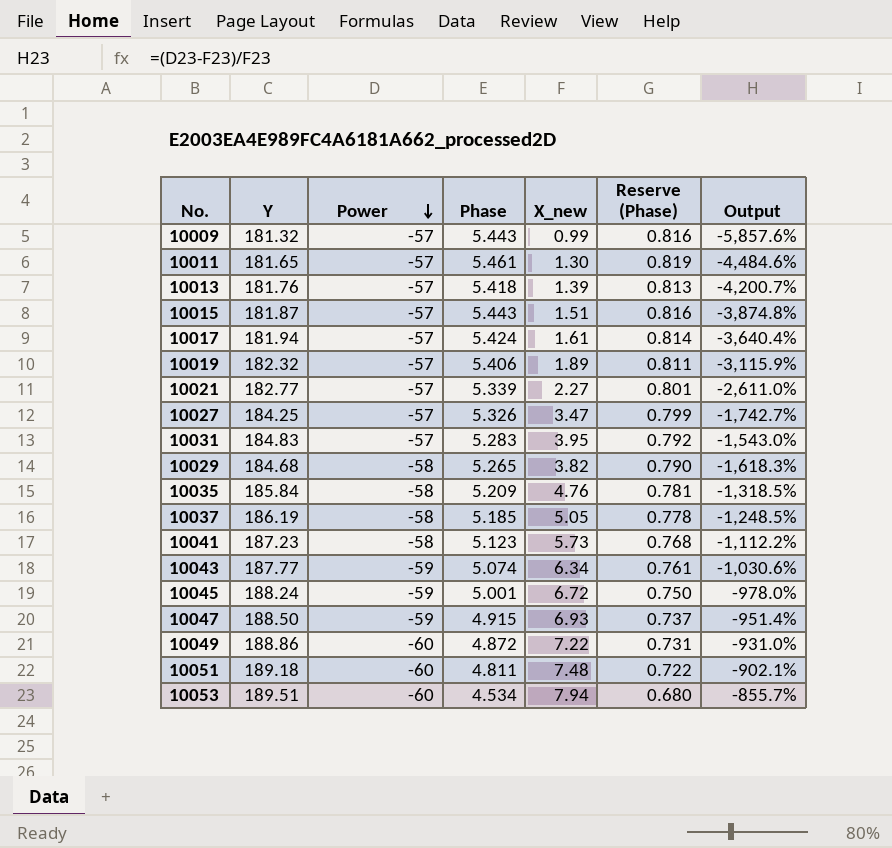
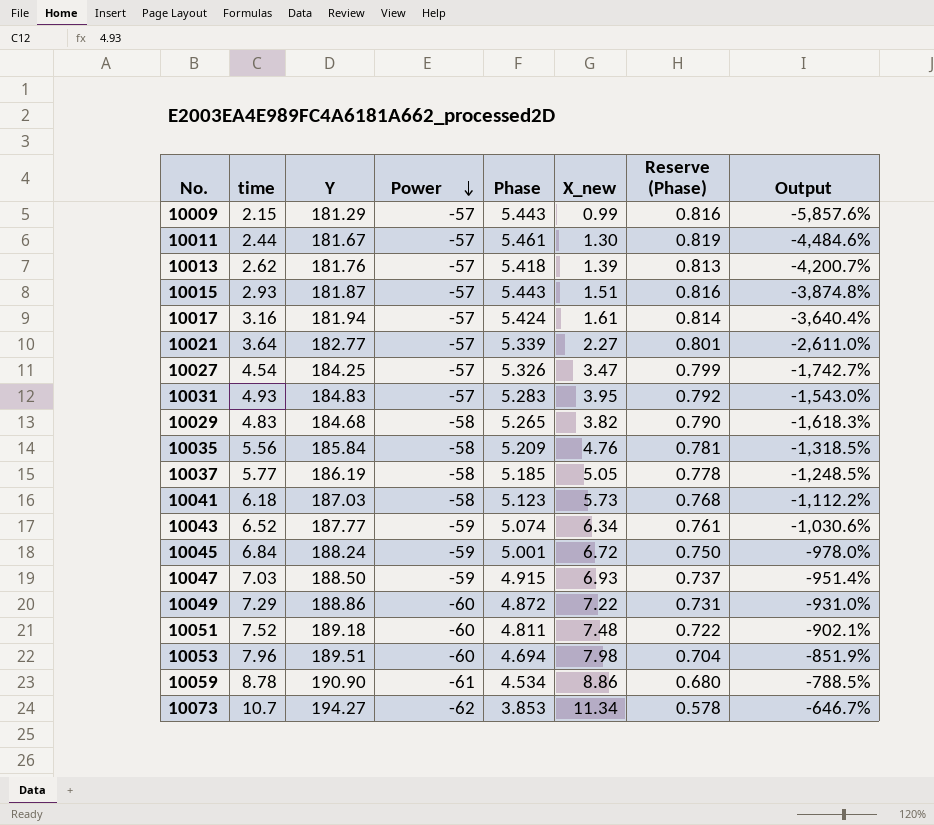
column time | position: none -> 2
row 10019: 182.32 | -57 | 5.406 | 1.89 | 0.811 | -3,115.9% -> none
10009 | Y: 181.32 -> 181.29
10011 | Y: 181.65 -> 181.67
10041 | Y: 187.23 -> 187.03
10053 | Phase: 4.534 -> 4.694
10053 | X_new: 7.94 -> 7.98
10053 | Reserve (Phase): 0.680 -> 0.704
10053 | Output: -855.7% -> -851.9%
row 10059: none -> 8.78 | 190.90 | -61 | 4.534 | 8.86 | 0.680 | -788.5%
row 10073: none -> 10.7 | 194.27 | -62 | 3.853 | 11.34 | 0.578 | -646.7%

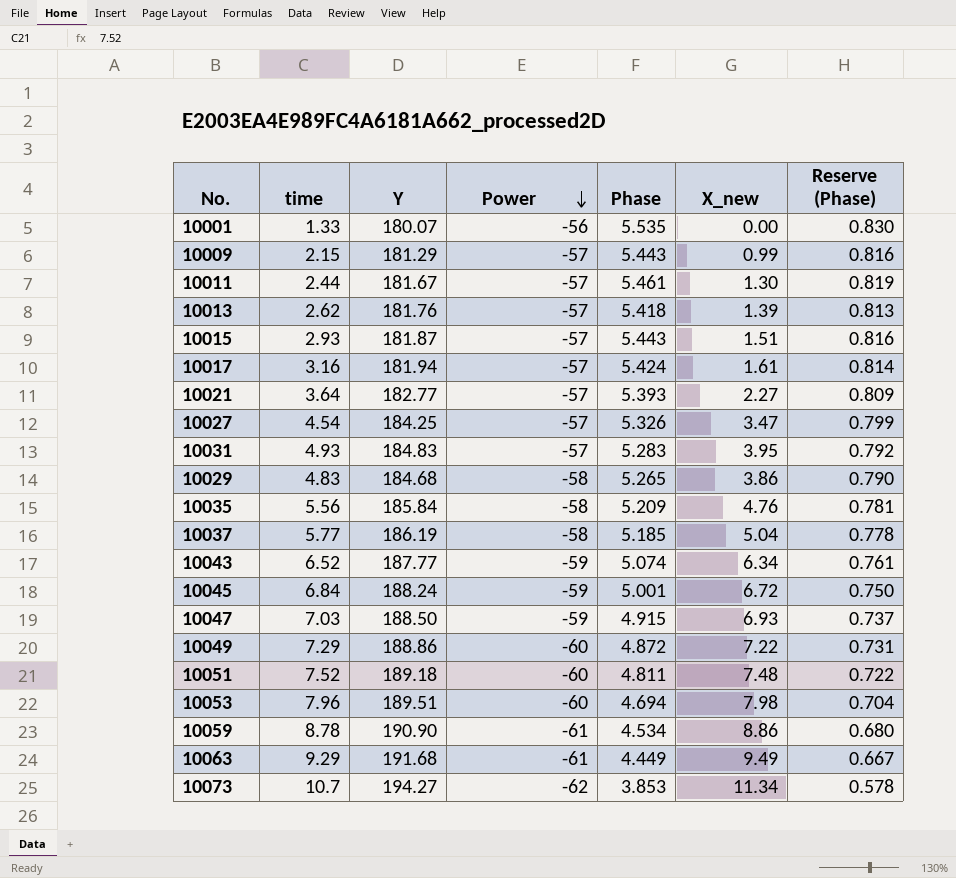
column Output | formula: ([Power] - [X_new]) / [X_new] -> none
row 10041: 6.18 | 187.03 | -58 | 5.123 | 5.73 | 0.768 | -1,112.2% -> none
row 10001: none -> 1.33 | 180.07 | -56 | 5.535 | 0.00 | 0.830
10021 | Phase: 5.339 -> 5.393
10021 | Reserve (Phase): 0.801 -> 0.809
10029 | X_new: 3.82 -> 3.86
10037 | X_new: 5.05 -> 5.04
row 10063: none -> 9.29 | 191.68 | -61 | 4.449 | 9.49 | 0.667

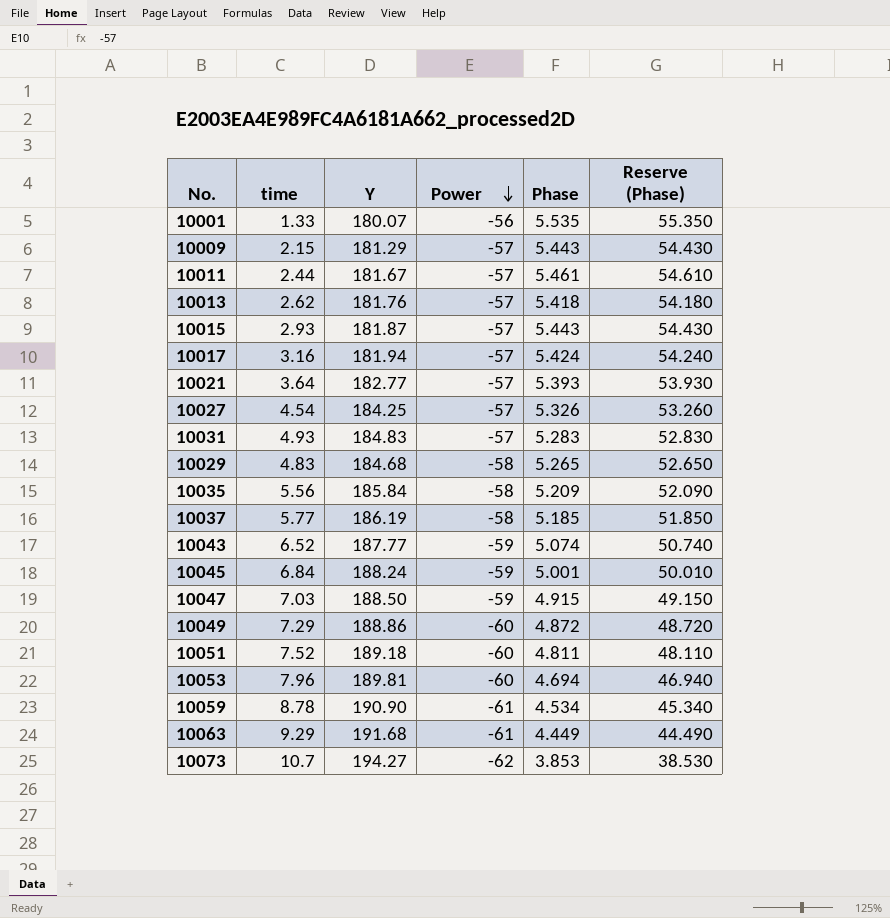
column X_new | position: 6 -> none
column Reserve (Phase) | formula: [Phase] * 0.15 -> [Phase] * 10
10053 | Y: 189.51 -> 189.81

